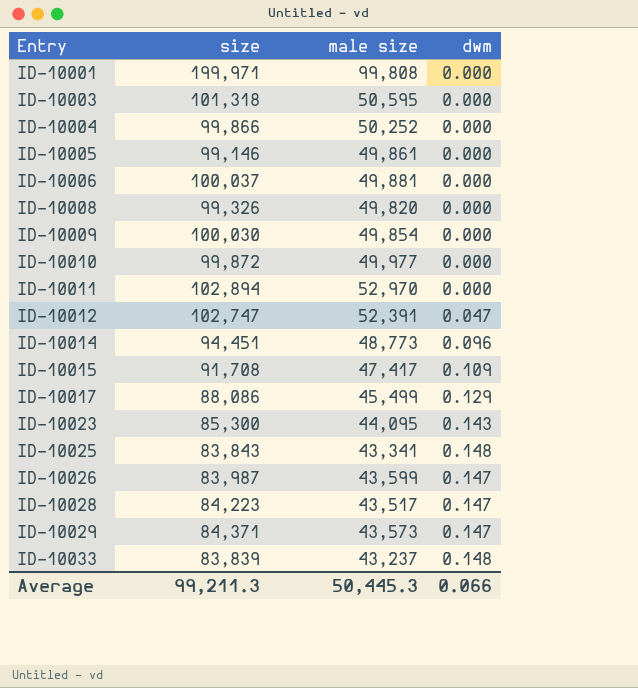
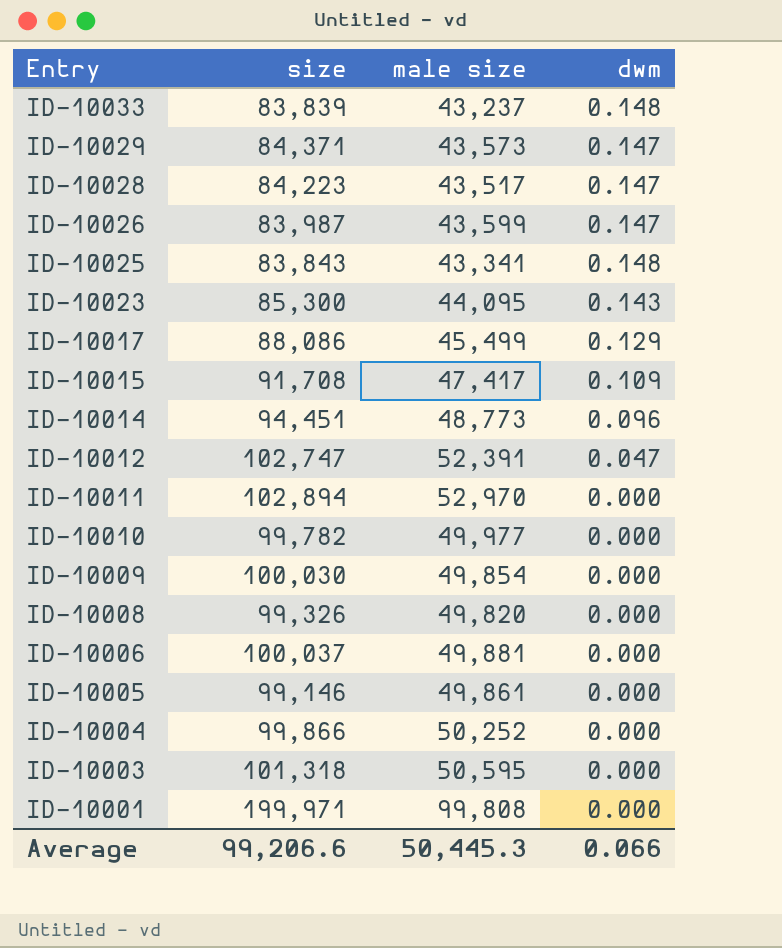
row order: Entry ascending -> Entry descending
ID-10010 | size: 99,872 -> 99,782
Average | size: 99,211.3 -> 99,206.6

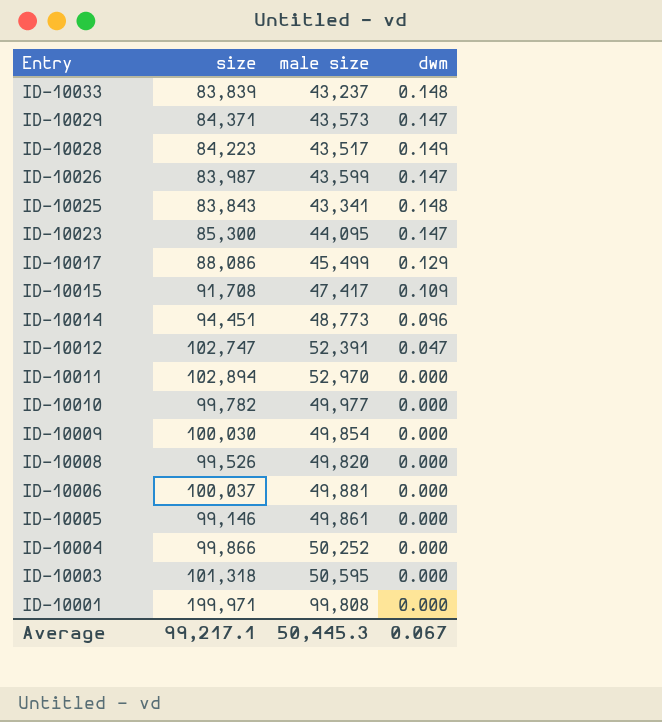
ID-10028 | dwm: 0.147 -> 0.149
ID-10023 | dwm: 0.143 -> 0.147
ID-10008 | size: 99,326 -> 99,526
Average | size: 99,206.6 -> 99,217.1
Average | dwm: 0.066 -> 0.067

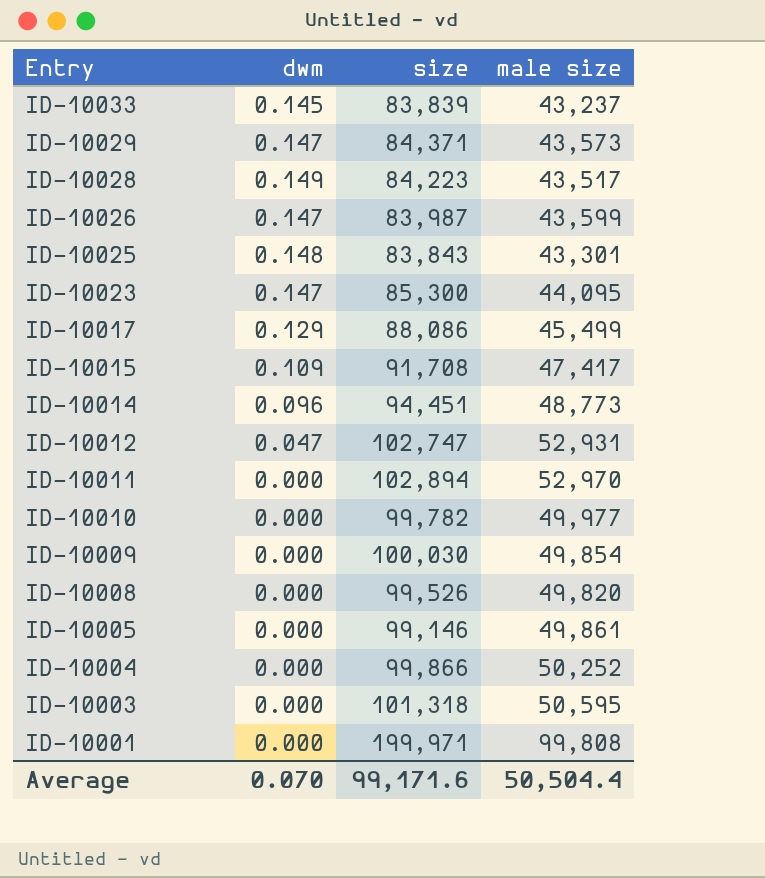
column dwm | position: 4 -> 2
row ID-10006: 100,037 | 49,881 | 0.000 -> none
ID-10033 | dwm: 0.148 -> 0.145
ID-10025 | male size: 43,341 -> 43,301
ID-10012 | male size: 52,391 -> 52,931
Average | dwm: 0.067 -> 0.070
Average | size: 99,217.1 -> 99,171.6
Average | male size: 50,445.3 -> 50,504.4

